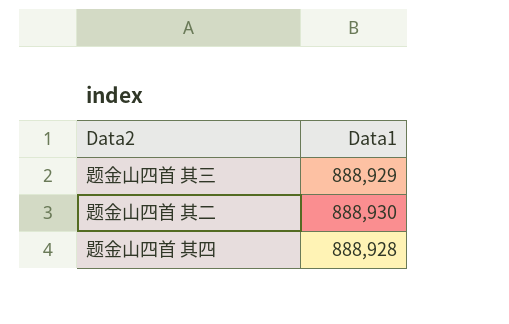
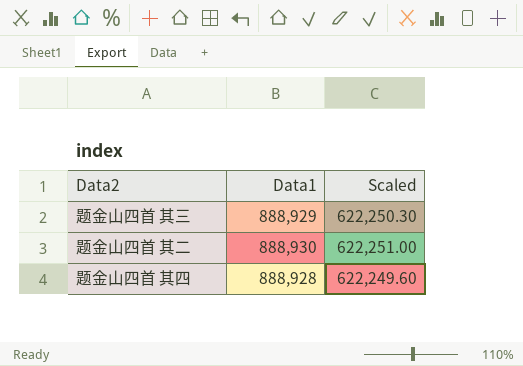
column Scaled | formula: none -> [Data1] * 0.7

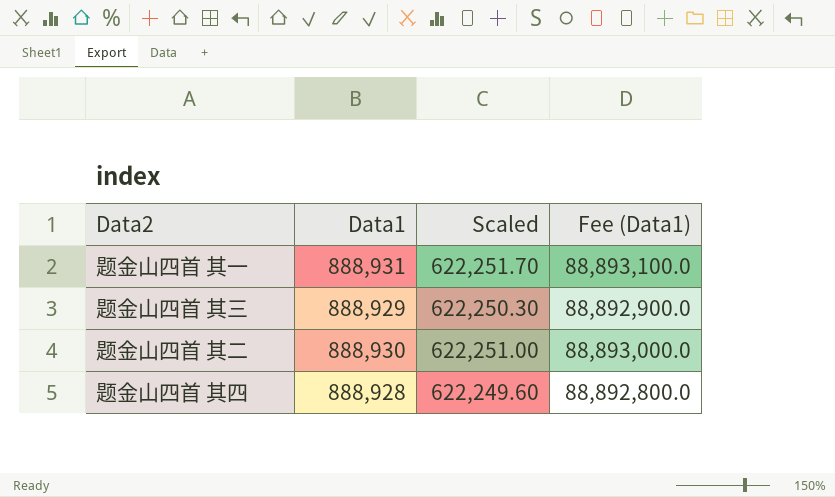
column Fee (Data1) | formula: none -> [Data1] * 100
row 题金山四首 其一: none -> 888,931 | 622,251.70 | 88,893,100.0

